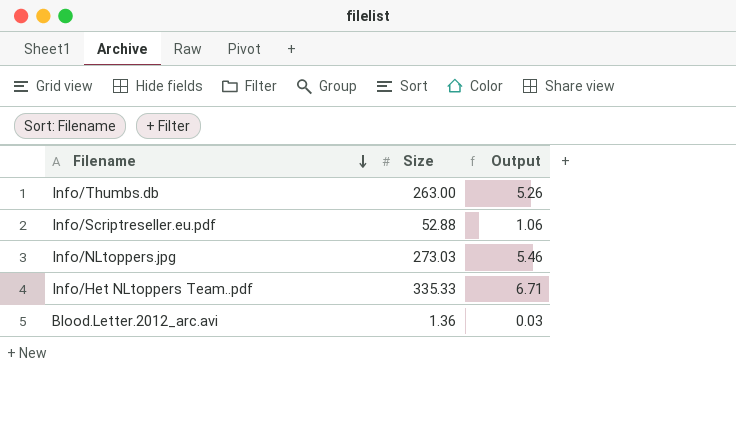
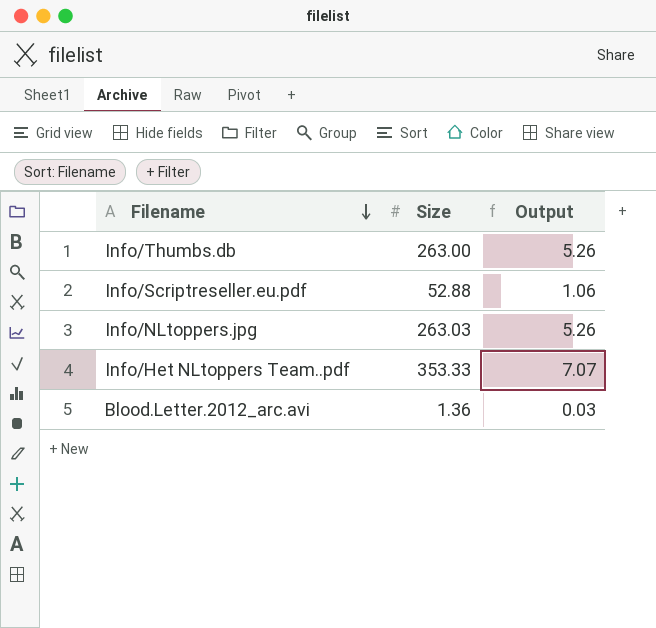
Info/NLtoppers.jpg | Size: 273.03 -> 263.03
Info/NLtoppers.jpg | Output: 5.46 -> 5.26
Info/Het NLtoppers Team..pdf | Size: 335.33 -> 353.33
Info/Het NLtoppers Team..pdf | Output: 6.71 -> 7.07

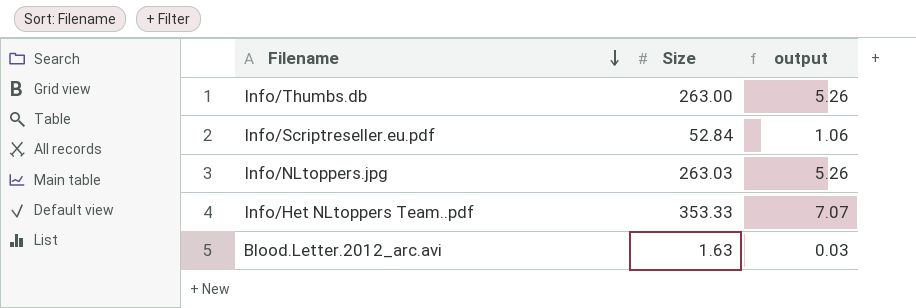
column name: Output -> output
Info/Scriptreseller.eu.pdf | Size: 52.88 -> 52.84
Blood.Letter.2012_arc.avi | Size: 1.36 -> 1.63

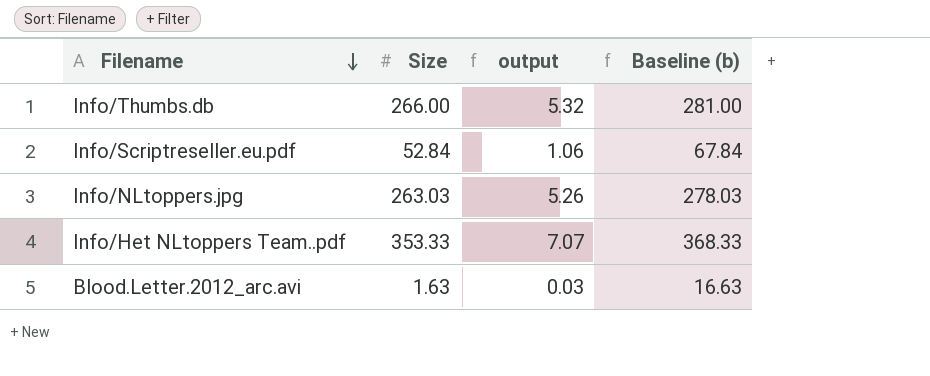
column Baseline (b) | formula: none -> [Size] + 15
Info/Thumbs.db | Size: 263.00 -> 266.00
Info/Thumbs.db | output: 5.26 -> 5.32

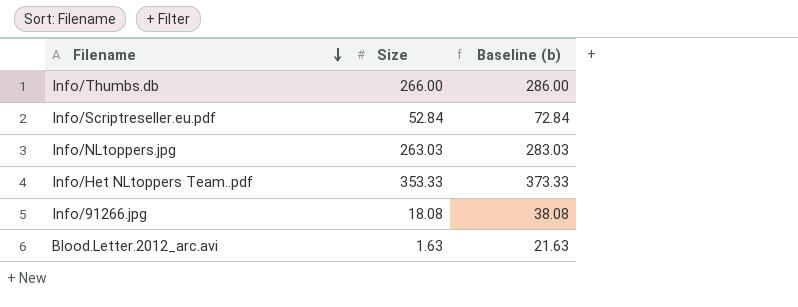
column output | formula: [Size] * 0.02 -> none
column Baseline (b) | formula: [Size] + 15 -> [Size] + 20
row Info/91266.jpg: none -> 18.08 | 38.08

